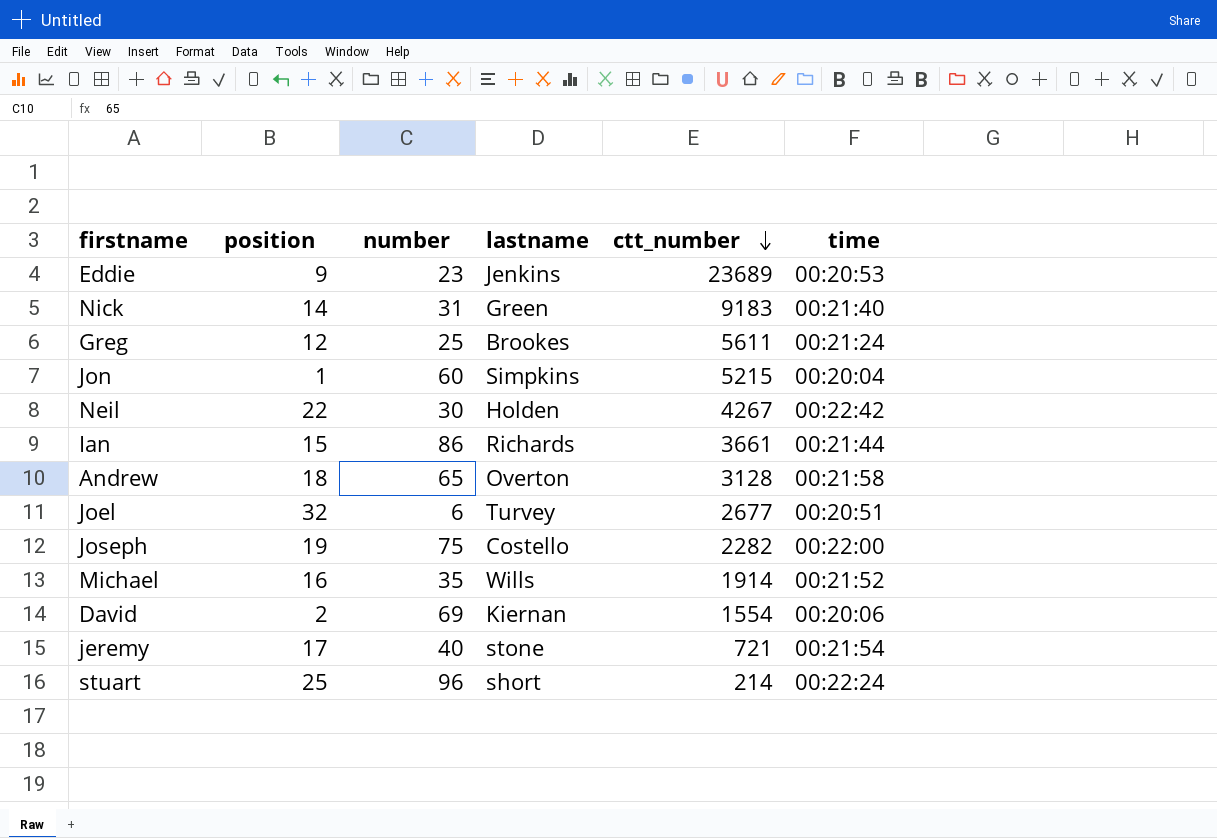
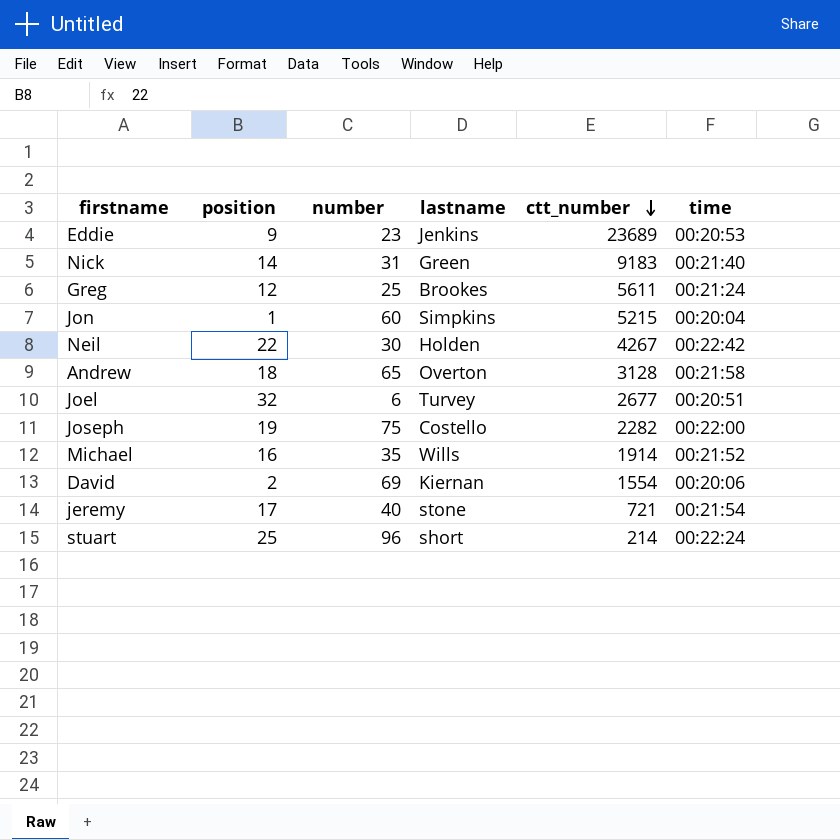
row Ian: 15 | 86 | Richards | 3661 | 00:21:44 -> none

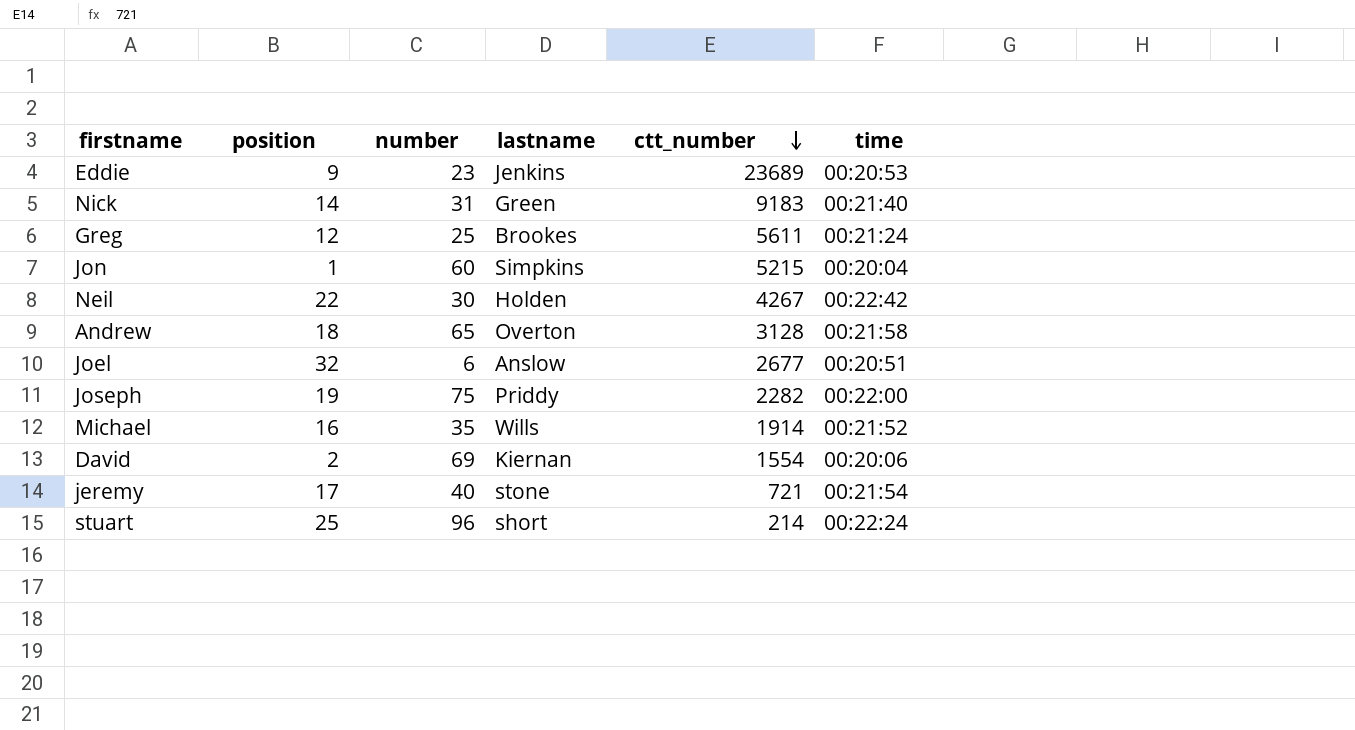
Joel | lastname: Turvey -> Anslow
Joseph | lastname: Costello -> Priddy

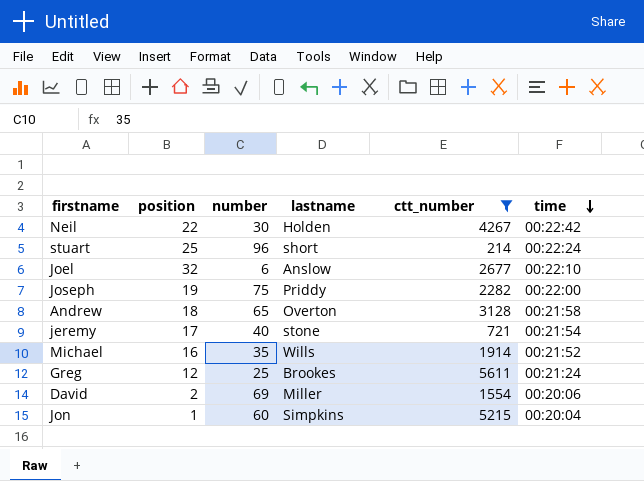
filter: none -> ctt_number <= 5611
row order: ctt_number descending -> time descending
Joel | time: 00:20:51 -> 00:22:10
David | lastname: Kiernan -> Miller

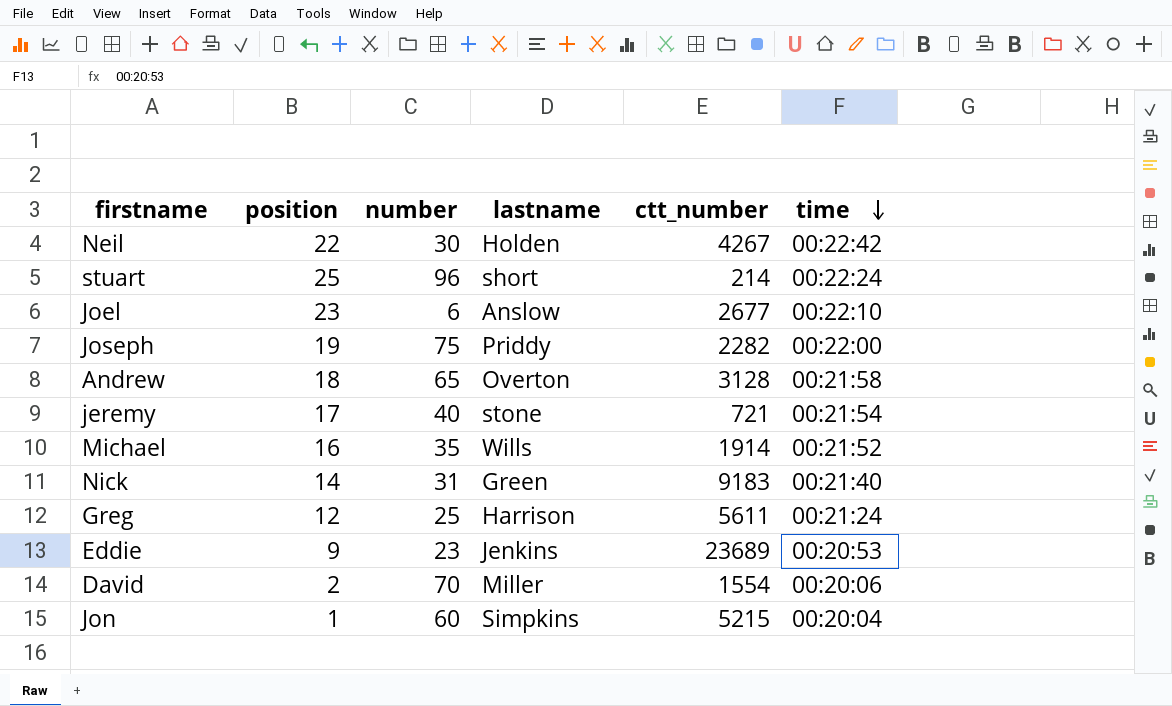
filter: ctt_number <= 5611 -> none
Joel | position: 32 -> 23
Greg | lastname: Brookes -> Harrison
David | number: 69 -> 70

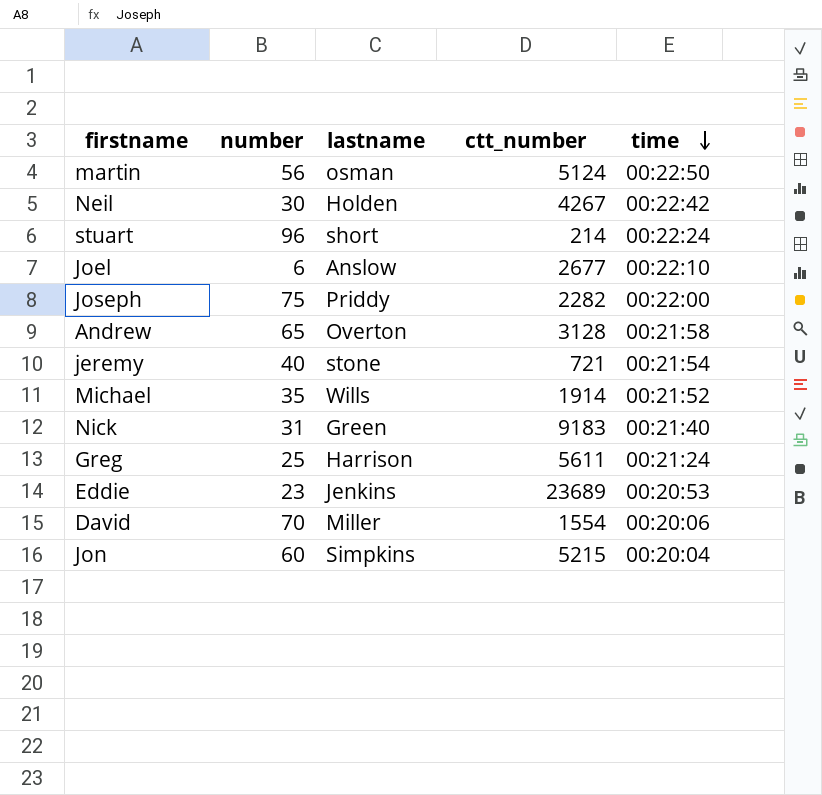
column position | position: 2 -> none
row martin: none -> 56 | osman | 5124 | 00:22:50

